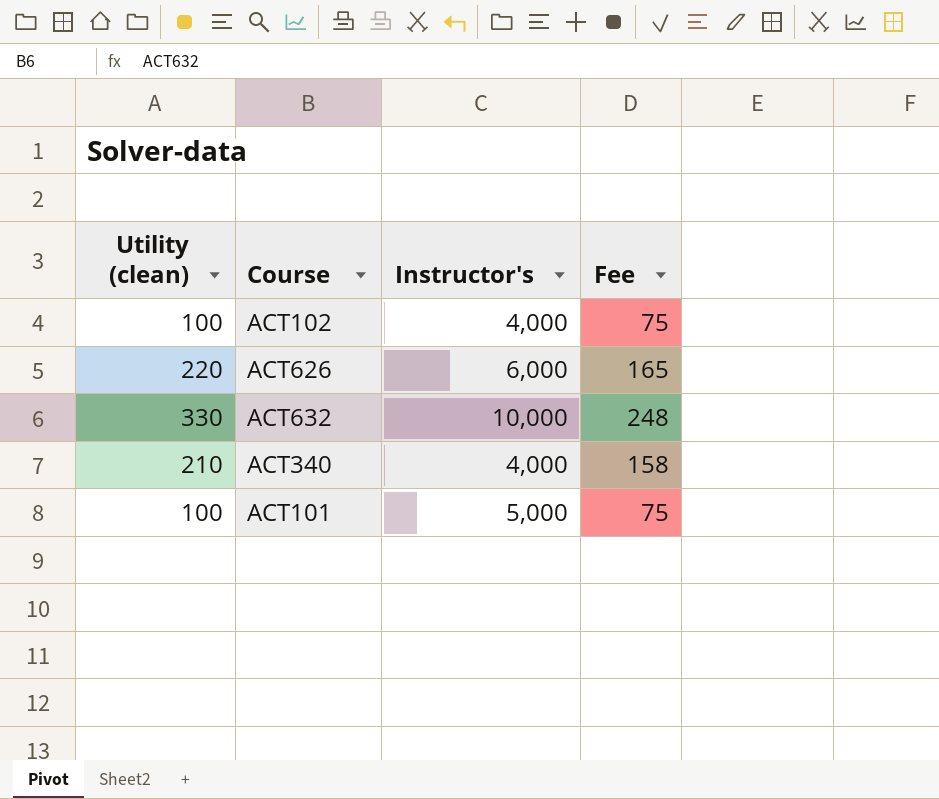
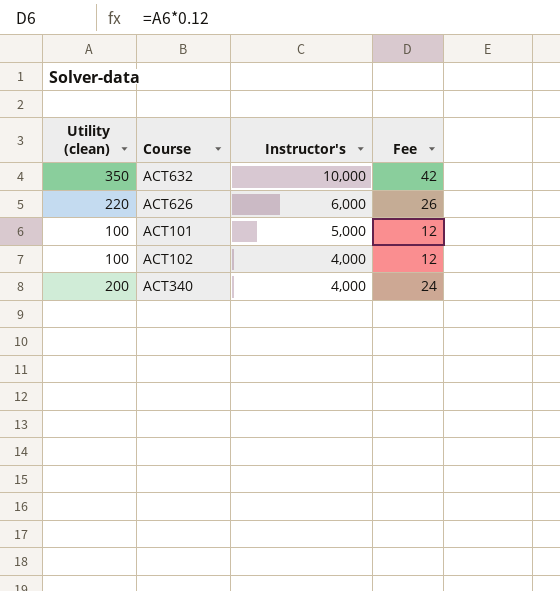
row order: none -> Instructor's descending
column Fee | formula: [Utility (clean)] * 0.75 -> [Utility (clean)] * 0.12
ACT632 | Utility (clean): 330 -> 350
ACT340 | Utility (clean): 210 -> 200

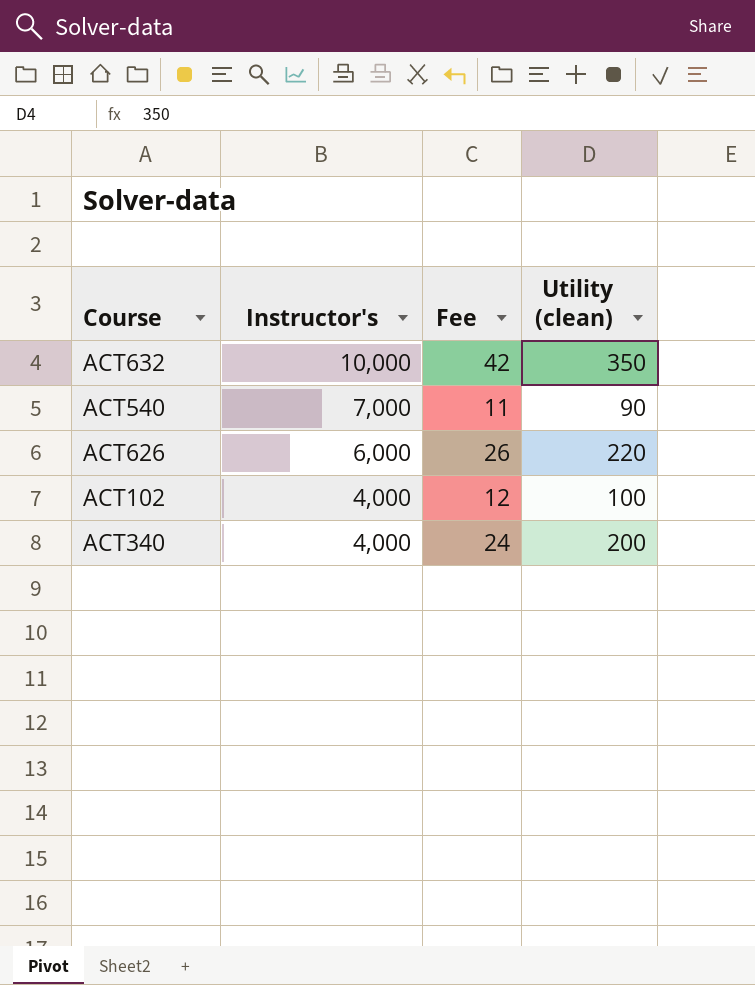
column Utility (clean) | position: 1 -> 4
row ACT101: 100 | 5,000 | 12 -> none
row ACT540: none -> 7,000 | 11 | 90

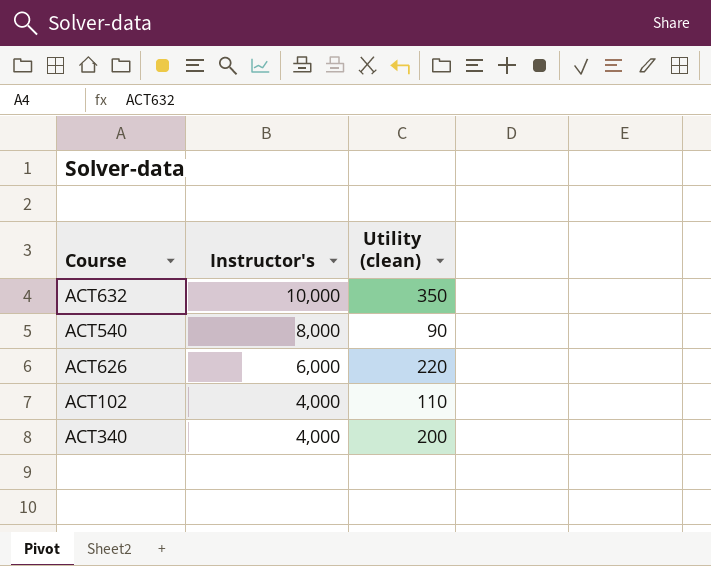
column Fee | formula: [Utility (clean)] * 0.12 -> none
ACT540 | Instructor's: 7,000 -> 8,000
ACT102 | Utility (clean): 100 -> 110

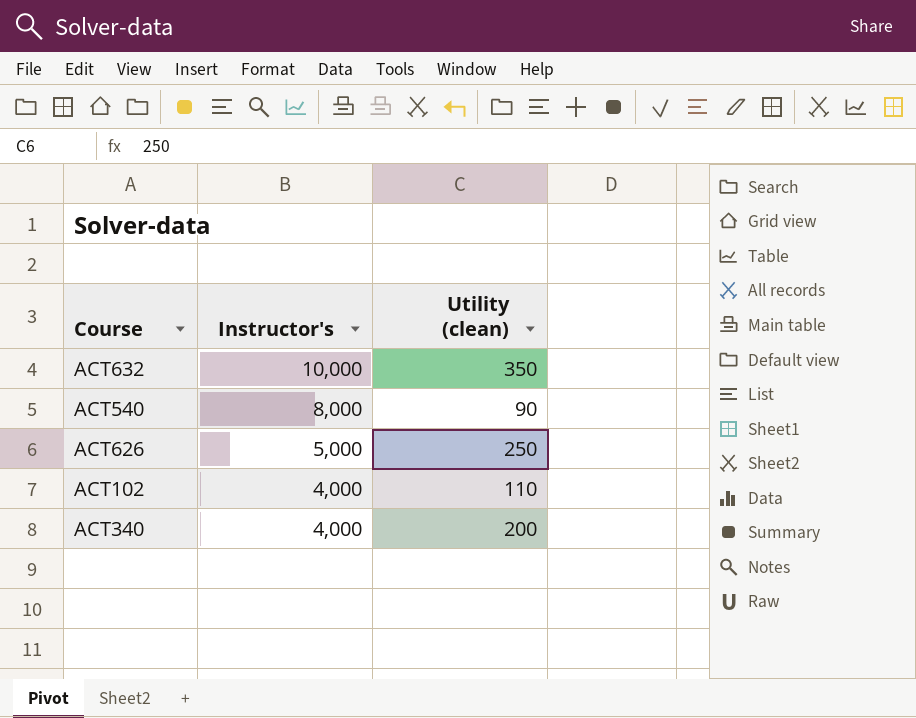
ACT626 | Instructor's: 6,000 -> 5,000
ACT626 | Utility (clean): 220 -> 250

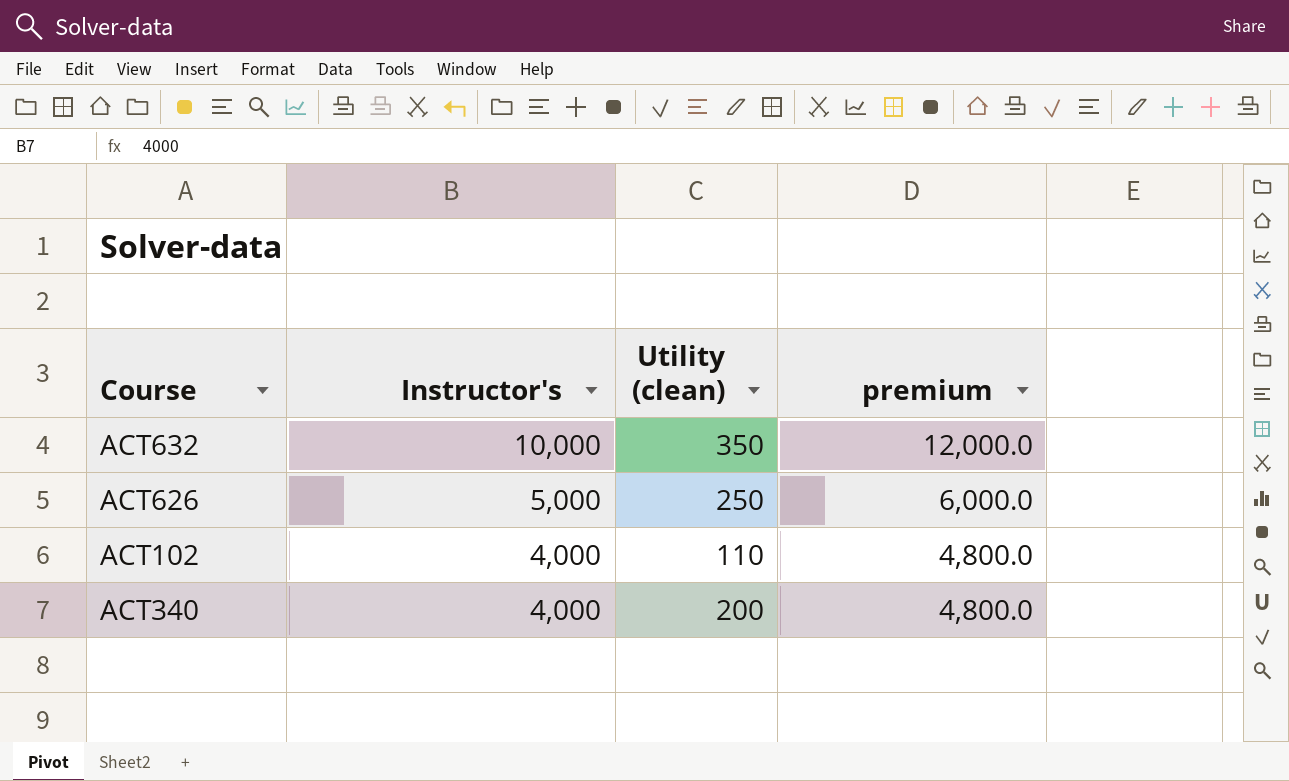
column premium | formula: none -> [Instructor's] * 1.2
row ACT540: 8,000 | 90 -> none

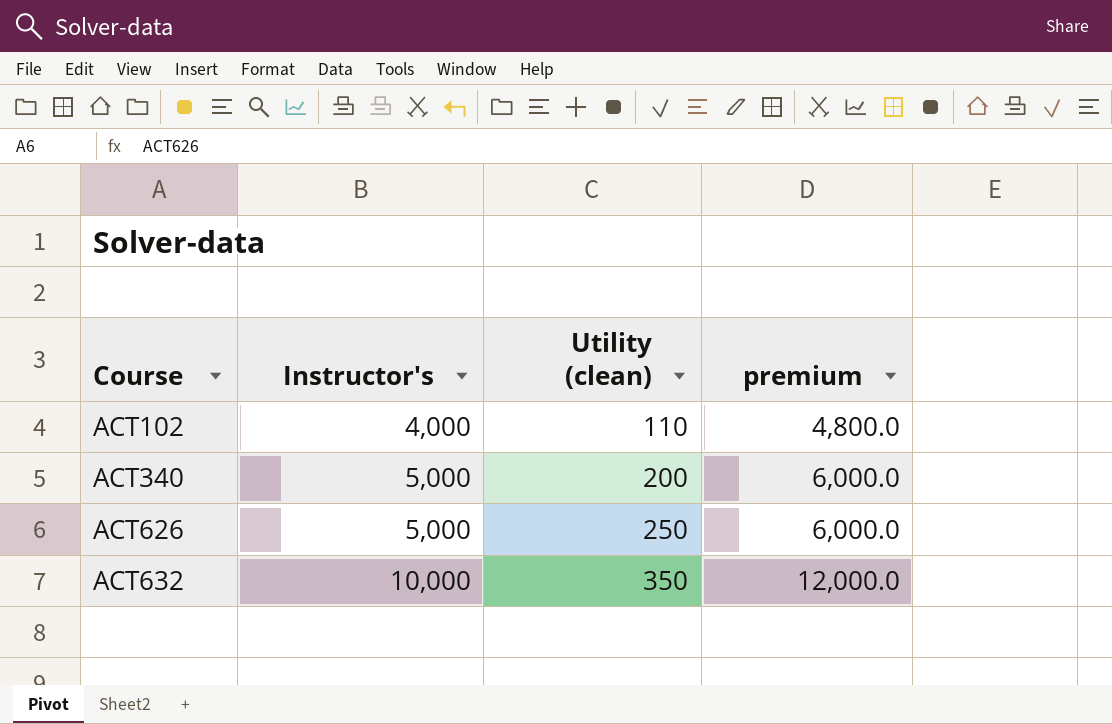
row order: Instructor's descending -> Course ascending
ACT340 | Instructor's: 4,000 -> 5,000
ACT340 | premium: 4,800.0 -> 6,000.0

